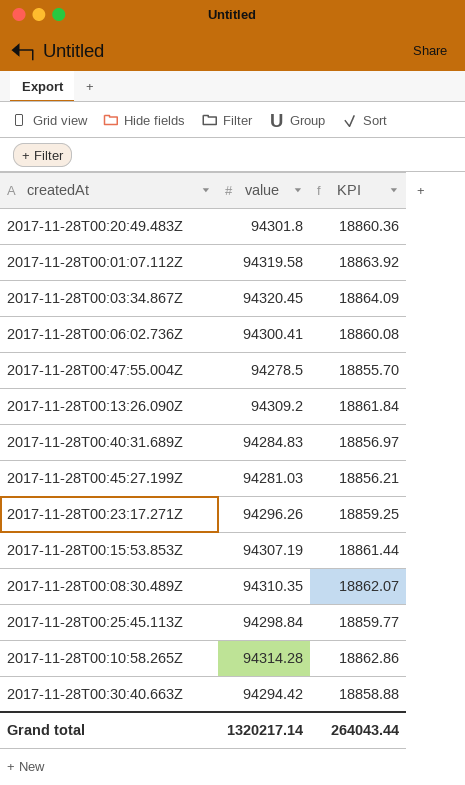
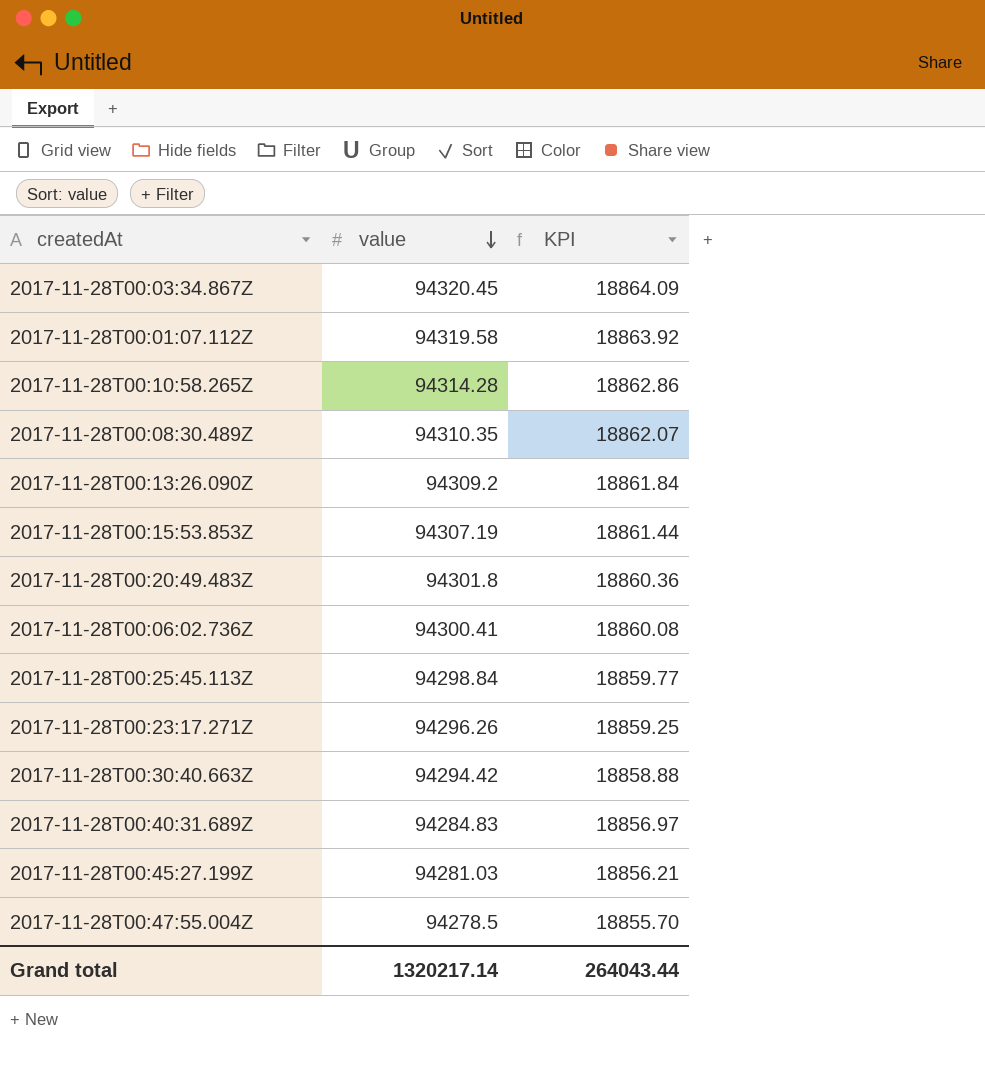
row order: none -> value descending

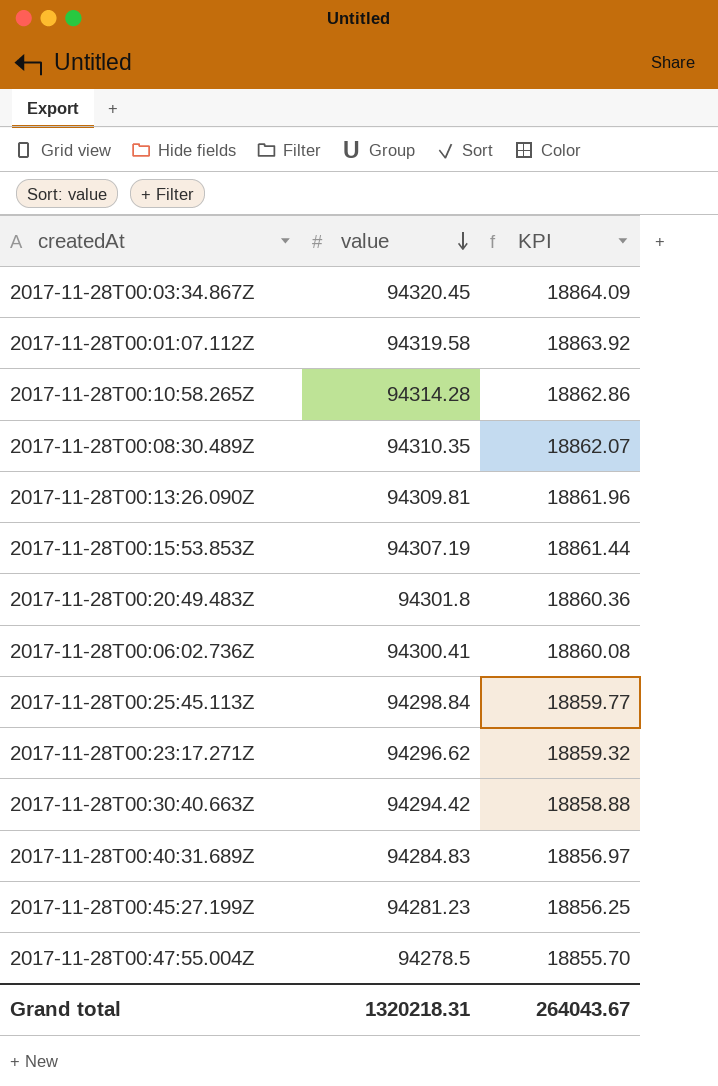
2017-11-28T00:13:26.090Z | value: 94309.2 -> 94309.81
2017-11-28T00:13:26.090Z | KPI: 18861.84 -> 18861.96
2017-11-28T00:23:17.271Z | value: 94296.26 -> 94296.62
2017-11-28T00:23:17.271Z | KPI: 18859.25 -> 18859.32
2017-11-28T00:45:27.199Z | value: 94281.03 -> 94281.23
2017-11-28T00:45:27.199Z | KPI: 18856.21 -> 18856.25
Grand total | value: 1320217.14 -> 1320218.31
Grand total | KPI: 264043.44 -> 264043.67

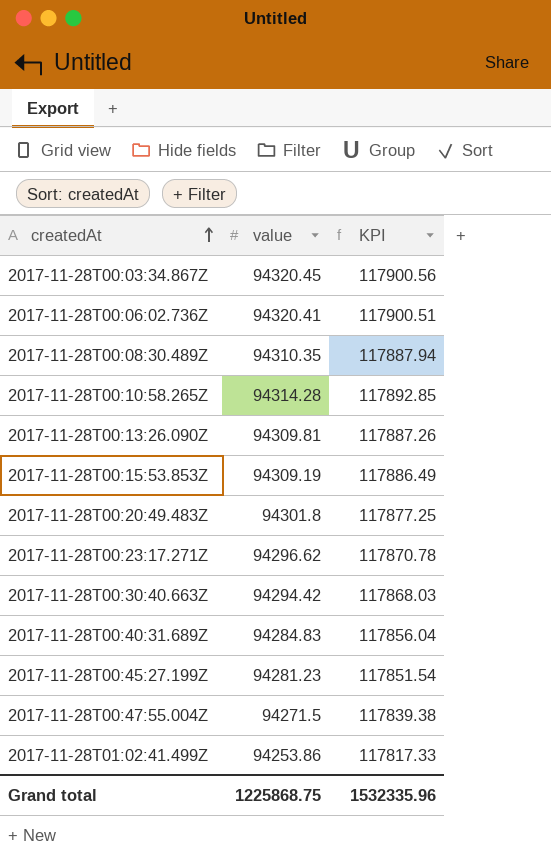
row order: value descending -> createdAt ascending
column KPI | formula: [value] * 0.2 -> [value] * 1.25
row 2017-11-28T00:01:07.112Z: 94319.58 | 18863.92 -> none
row 2017-11-28T00:25:45.113Z: 94298.84 | 18859.77 -> none
2017-11-28T00:06:02.736Z | value: 94300.41 -> 94320.41
2017-11-28T00:15:53.853Z | value: 94307.19 -> 94309.19
2017-11-28T00:47:55.004Z | value: 94278.5 -> 94271.5
row 2017-11-28T01:02:41.499Z: none -> 94253.86 | 117817.33
Grand total | value: 1320218.31 -> 1225868.75
Grand total | KPI: 264043.67 -> 1532335.96

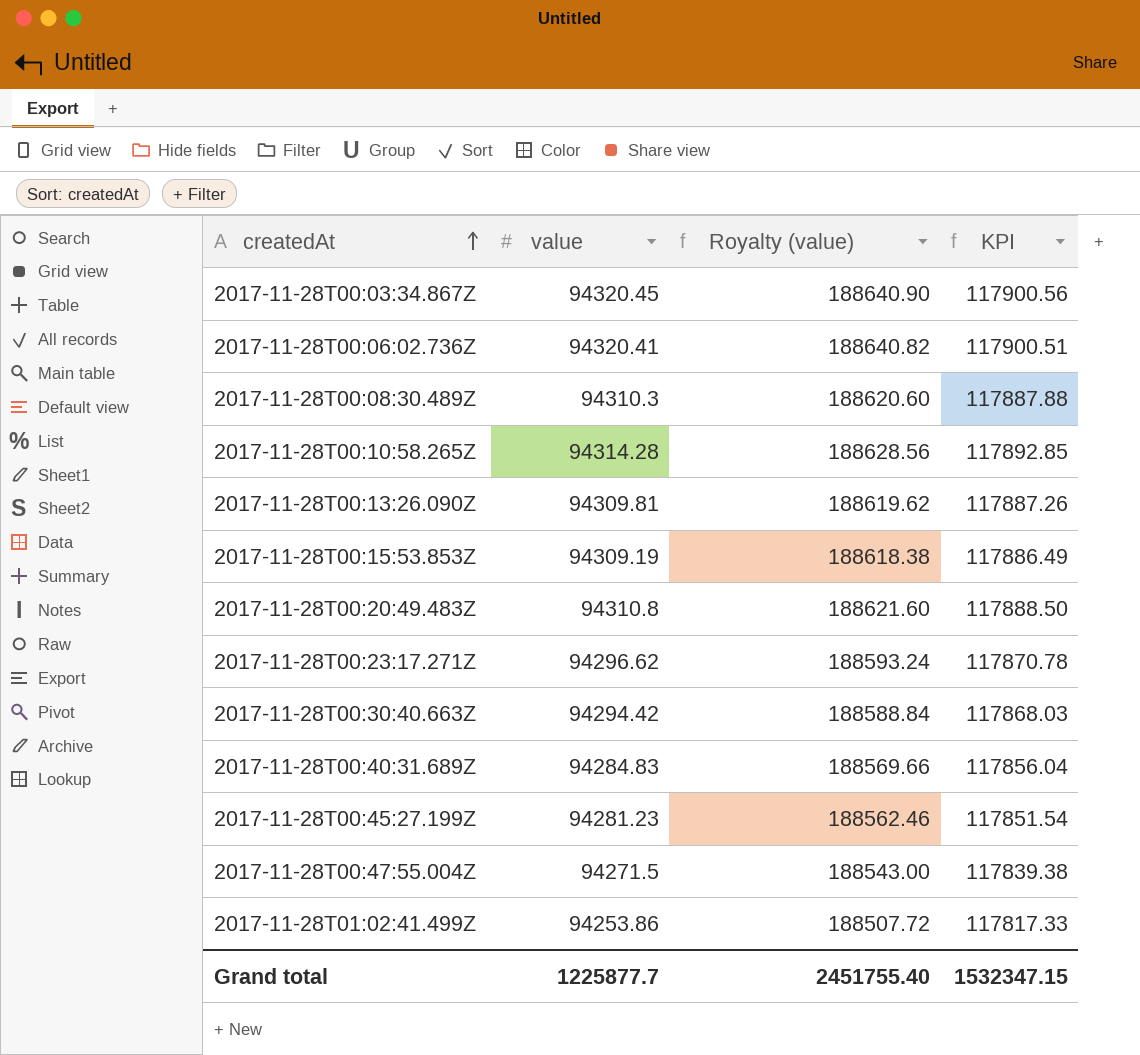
column Royalty (value) | formula: none -> [value] * 2
2017-11-28T00:08:30.489Z | value: 94310.35 -> 94310.3
2017-11-28T00:08:30.489Z | KPI: 117887.94 -> 117887.88
2017-11-28T00:20:49.483Z | value: 94301.8 -> 94310.8
2017-11-28T00:20:49.483Z | KPI: 117877.25 -> 117888.50
Grand total | value: 1225868.75 -> 1225877.7
Grand total | KPI: 1532335.96 -> 1532347.15

